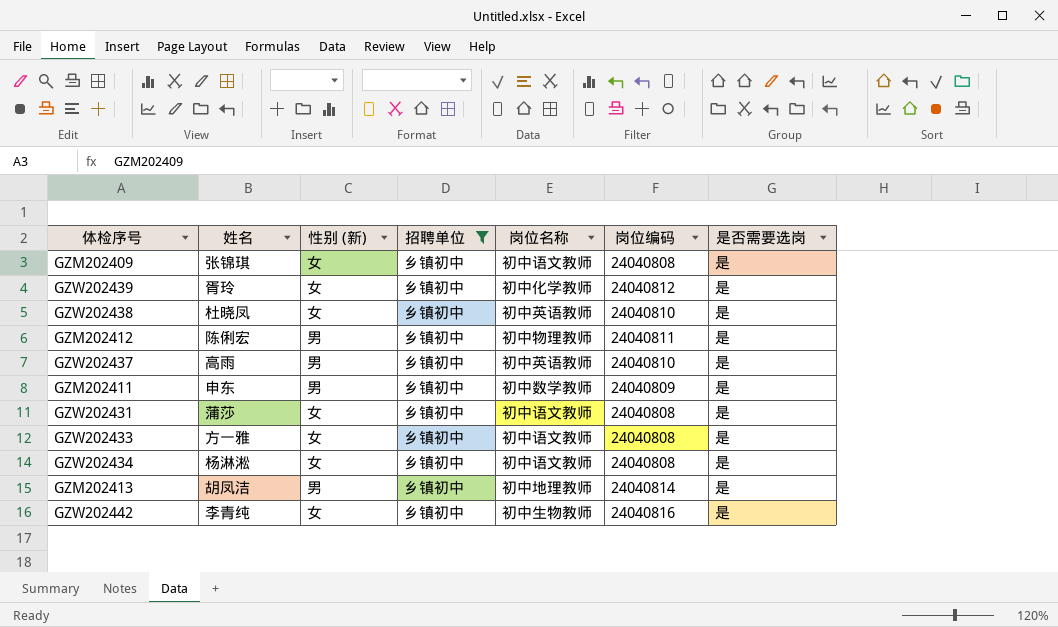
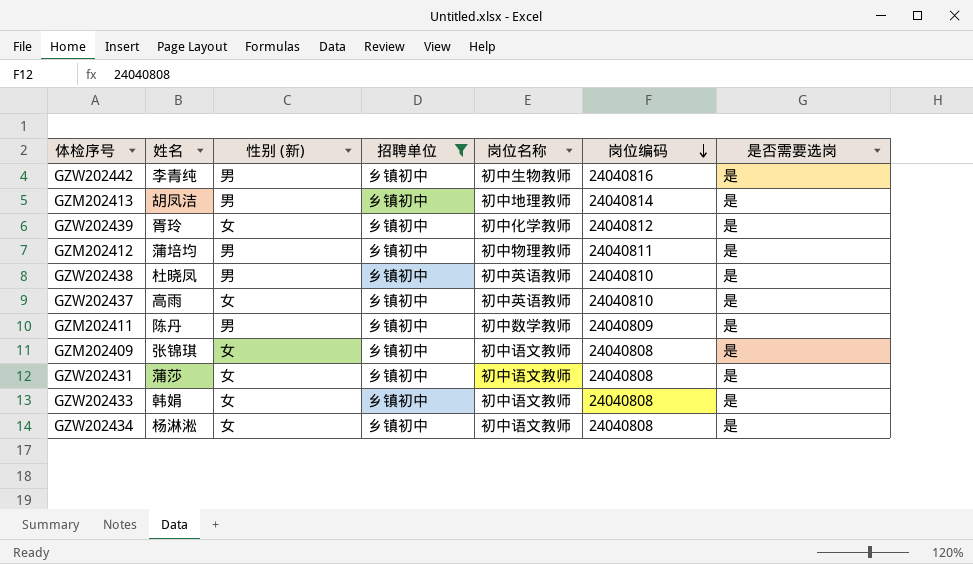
row order: none -> 岗位编码 descending
GZW202442 | 性别 (新): 女 -> 男
GZM202412 | 姓名: 陈俐宏 -> 蒲培均
GZW202438 | 性别 (新): 女 -> 男
GZW202437 | 性别 (新): 男 -> 女
GZM202411 | 姓名: 申东 -> 陈丹
GZW202433 | 姓名: 方一雅 -> 韩娟

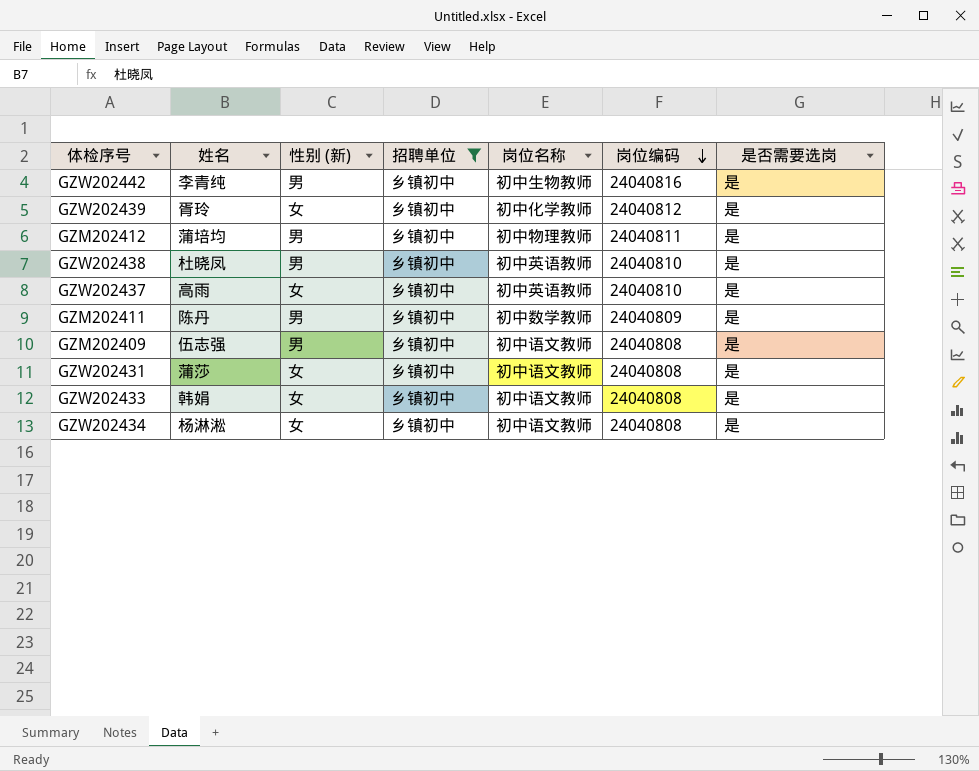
row GZM202413: 胡凤洁 | 男 | 乡镇初中 | 初中地理教师 | 24040814 | 是 -> none
GZM202409 | 姓名: 张锦琪 -> 伍志强
GZM202409 | 性别 (新): 女 -> 男

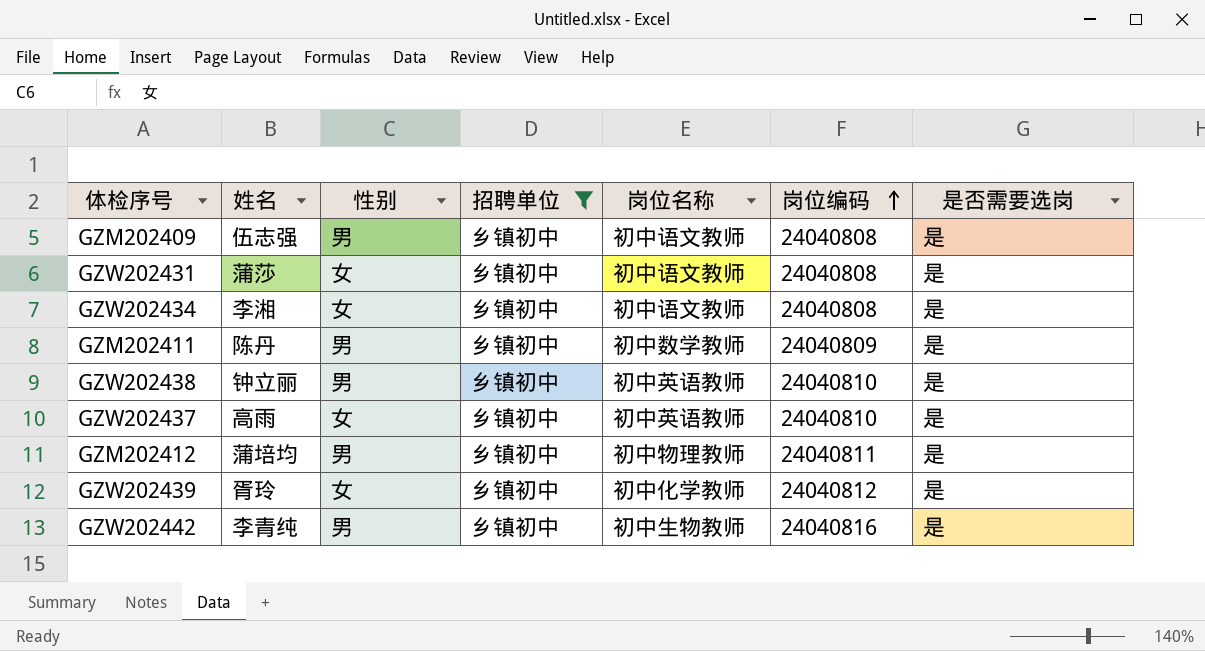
row order: 岗位编码 descending -> 岗位编码 ascending
column name: 性别 (新) -> 性别
row GZW202433: 韩娟 | 女 | 乡镇初中 | 初中语文教师 | 24040808 | 是 -> none
GZW202434 | 姓名: 杨淋淞 -> 李湘
GZW202438 | 姓名: 杜晓凤 -> 钟立丽

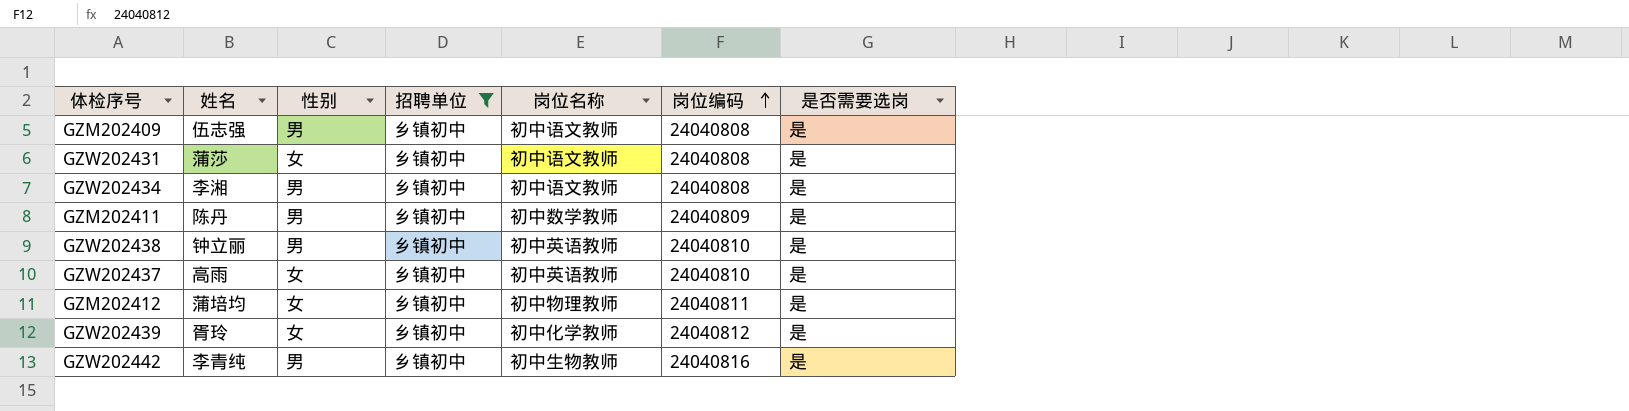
GZW202434 | 性别: 女 -> 男
GZM202412 | 性别: 男 -> 女

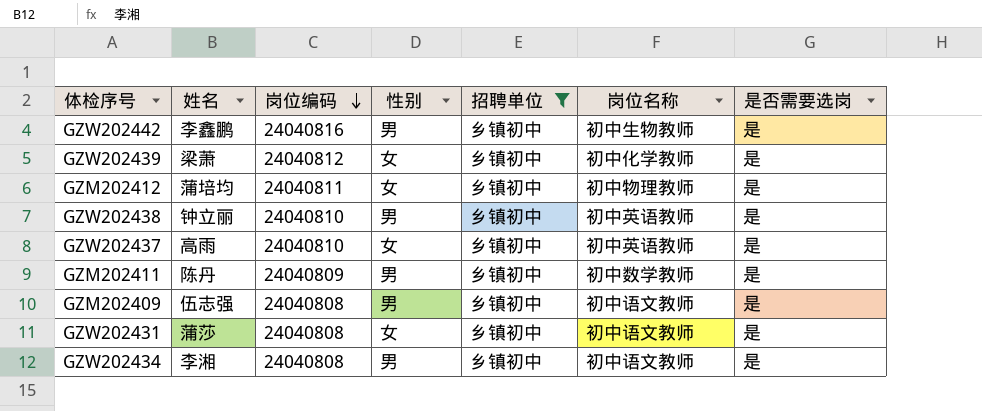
row order: 岗位编码 ascending -> 岗位编码 descending
column 岗位编码 | position: 6 -> 3
GZW202442 | 姓名: 李青纯 -> 李鑫鹏
GZW202439 | 姓名: 胥玲 -> 梁萧

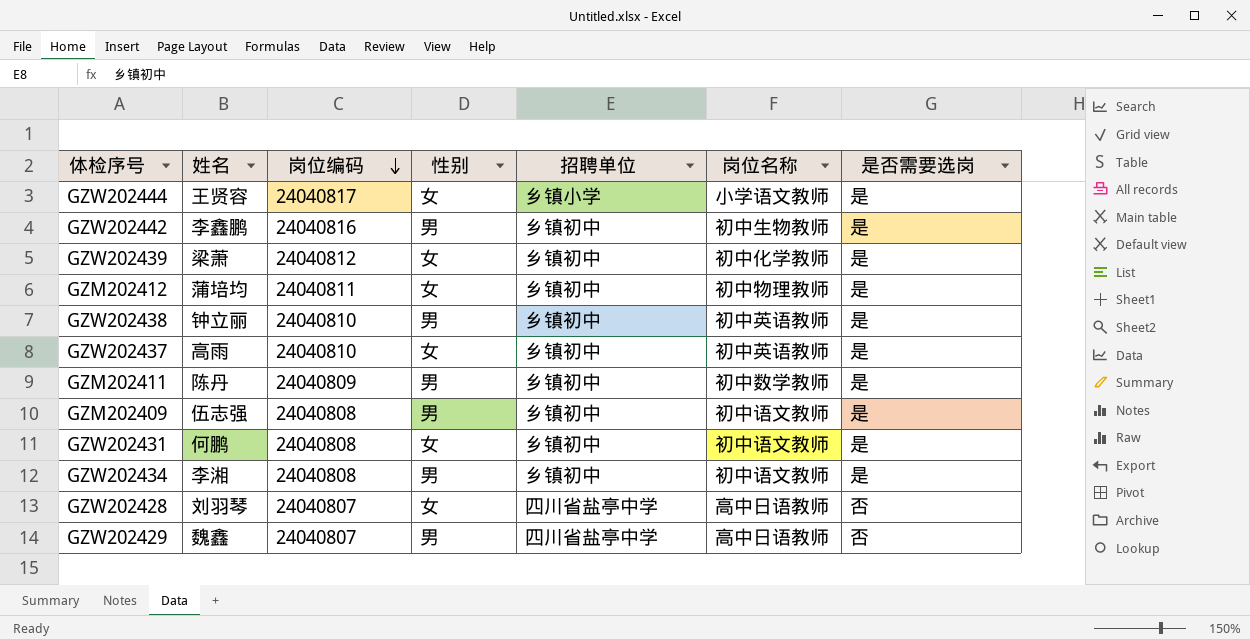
filter: 招聘单位 = 乡镇初中 -> none
GZW202431 | 姓名: 蒲莎 -> 何鹏

